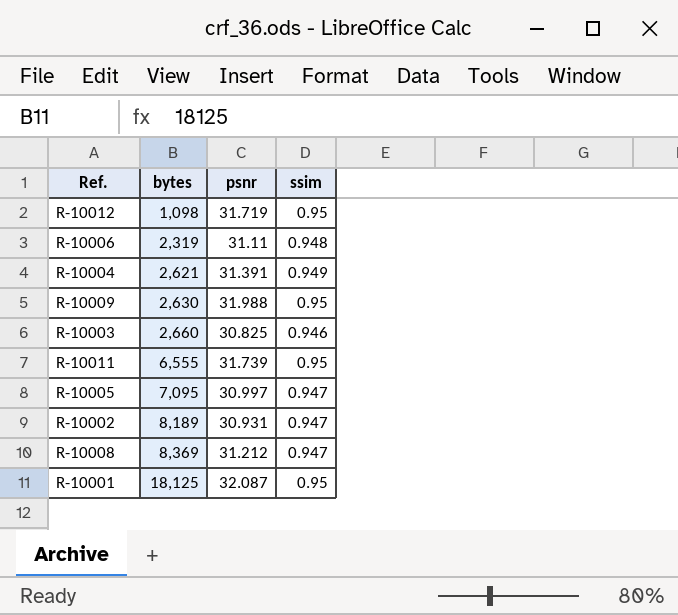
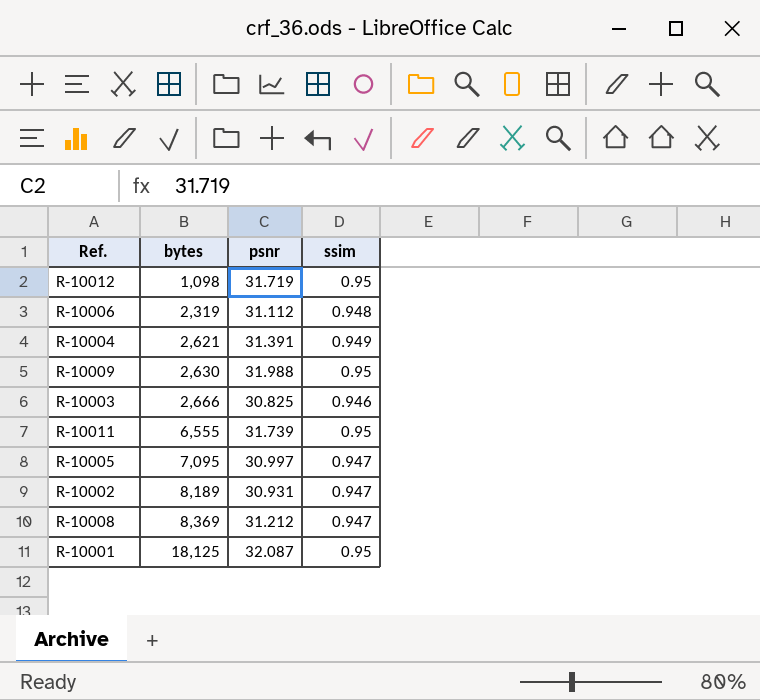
R-10006 | psnr: 31.11 -> 31.112
R-10003 | bytes: 2,660 -> 2,666

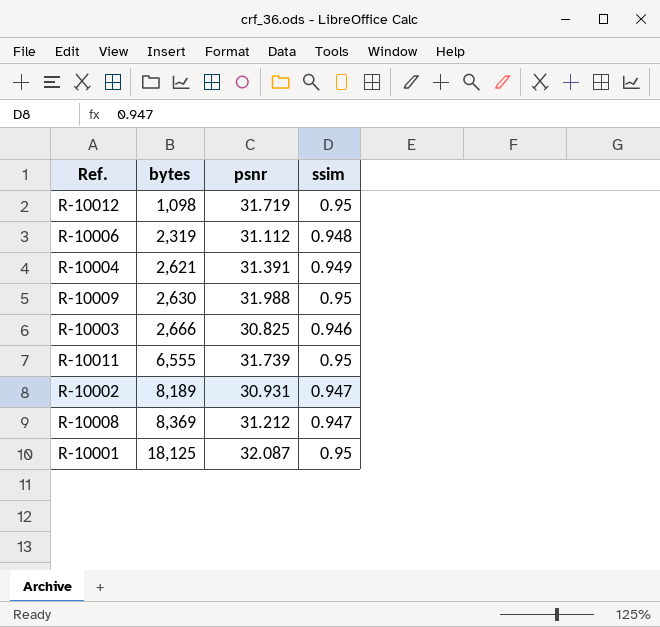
row R-10005: 7,095 | 30.997 | 0.947 -> none

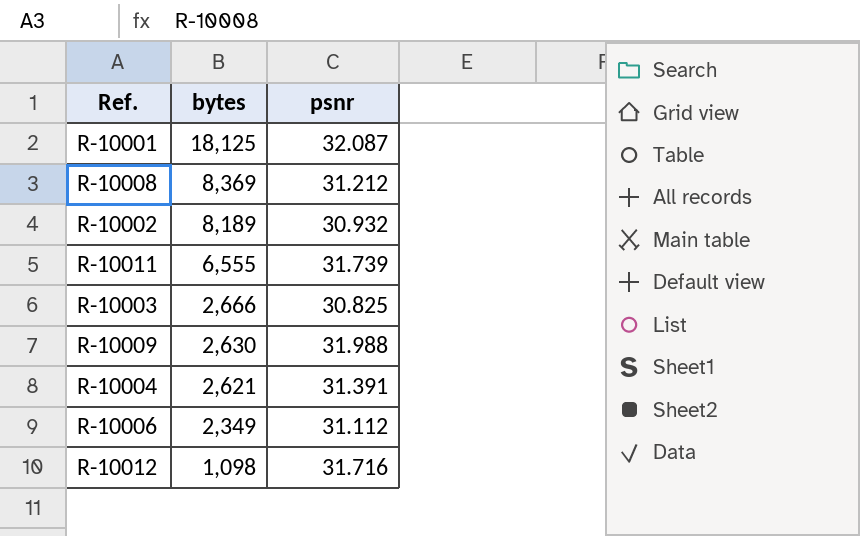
row order: bytes ascending -> bytes descending
column ssim | position: 4 -> none
R-10002 | psnr: 30.931 -> 30.932
R-10006 | bytes: 2,319 -> 2,349
R-10012 | psnr: 31.719 -> 31.716

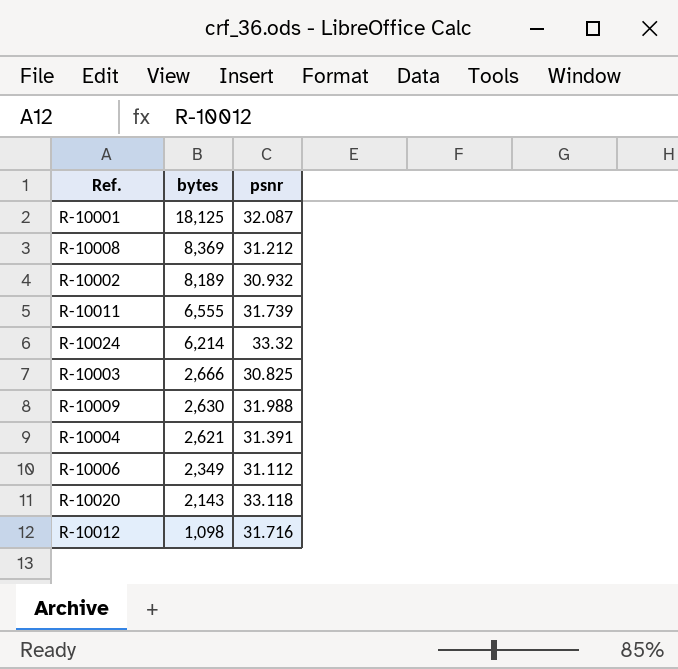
row R-10024: none -> 6,214 | 33.32
row R-10020: none -> 2,143 | 33.118

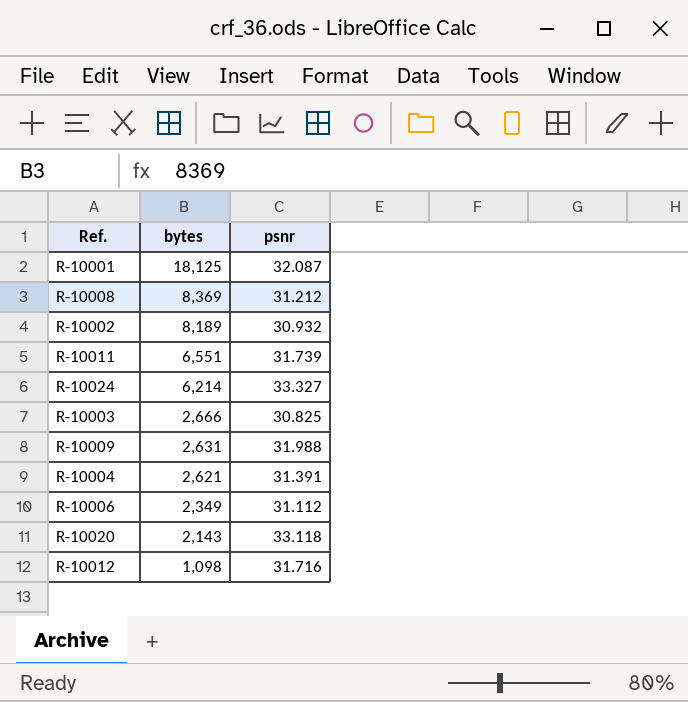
R-10011 | bytes: 6,555 -> 6,551
R-10024 | psnr: 33.32 -> 33.327
R-10009 | bytes: 2,630 -> 2,631

